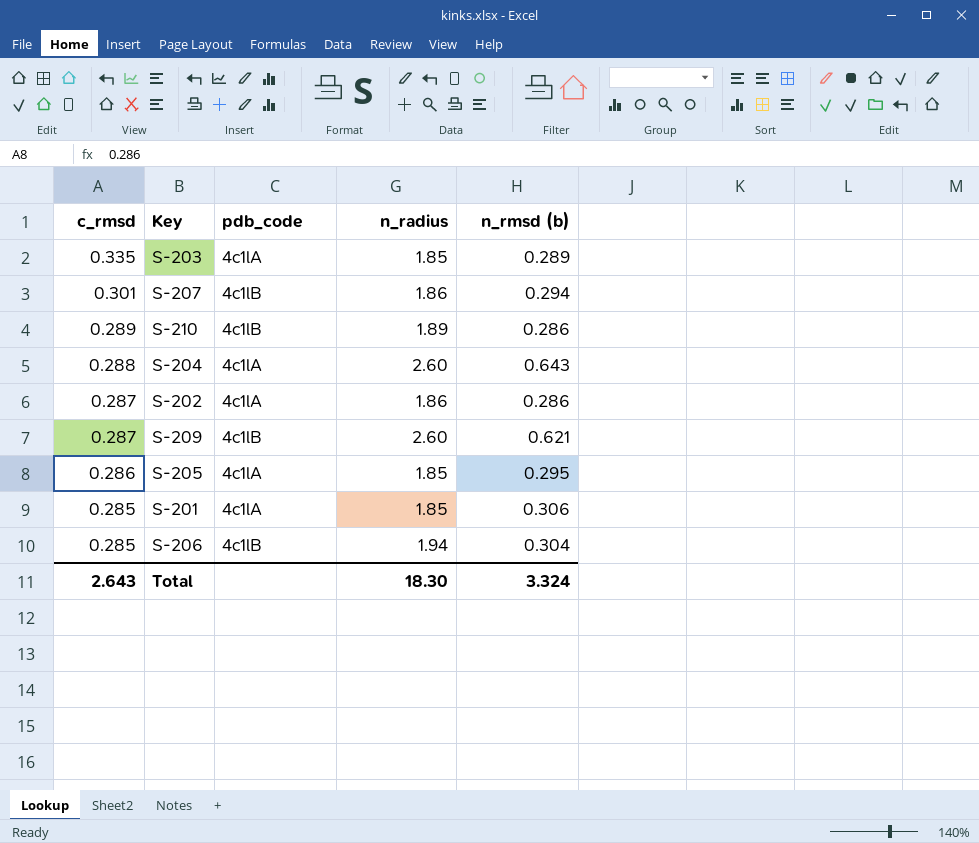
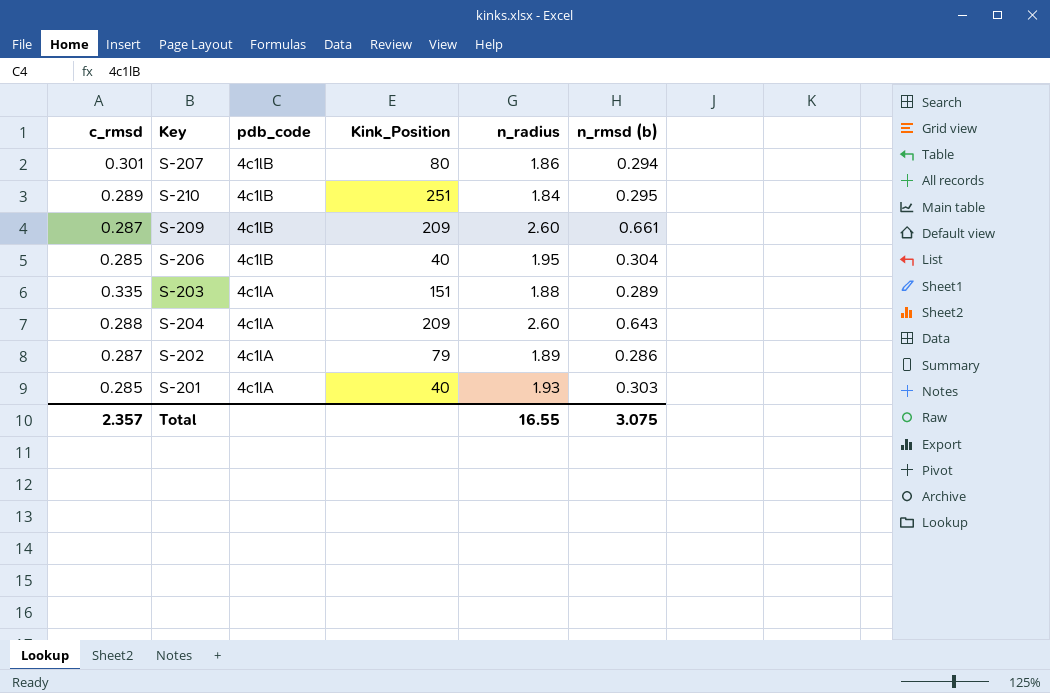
row order: c_rmsd descending -> pdb_code descending
column Kink_Position | position: none -> 4
row S-205: 0.286 | 4c1lA | 1.85 | 0.295 -> none
S-210 | n_radius: 1.89 -> 1.84
S-210 | n_rmsd (b): 0.286 -> 0.295
S-209 | n_rmsd (b): 0.621 -> 0.661
S-206 | n_radius: 1.94 -> 1.95
S-203 | n_radius: 1.85 -> 1.88
S-202 | n_radius: 1.86 -> 1.89
S-201 | n_radius: 1.85 -> 1.93
S-201 | n_rmsd (b): 0.306 -> 0.303
Total | c_rmsd: 2.643 -> 2.357
Total | n_radius: 18.30 -> 16.55
Total | n_rmsd (b): 3.324 -> 3.075

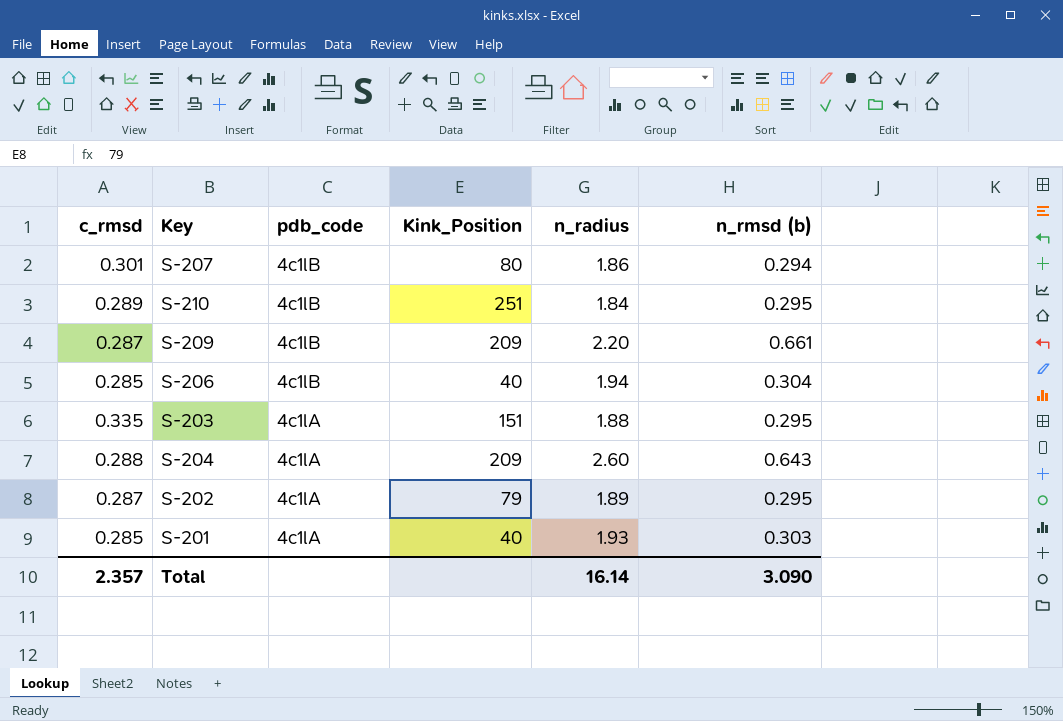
S-209 | n_radius: 2.60 -> 2.20
S-206 | n_radius: 1.95 -> 1.94
S-203 | n_rmsd (b): 0.289 -> 0.295
S-202 | n_rmsd (b): 0.286 -> 0.295
Total | n_radius: 16.55 -> 16.14
Total | n_rmsd (b): 3.075 -> 3.090

